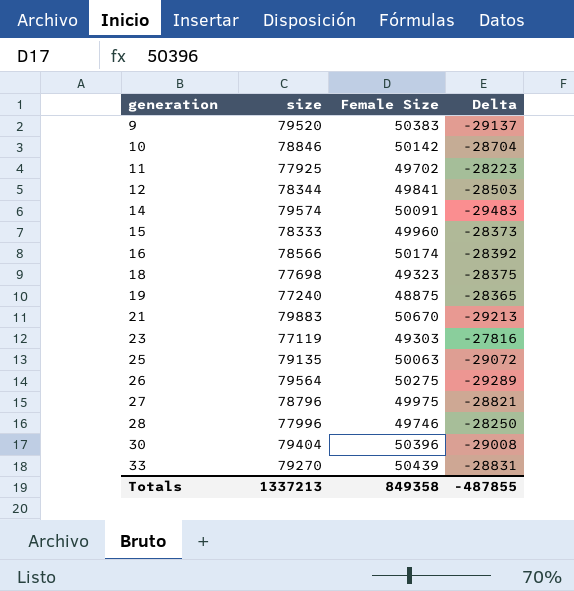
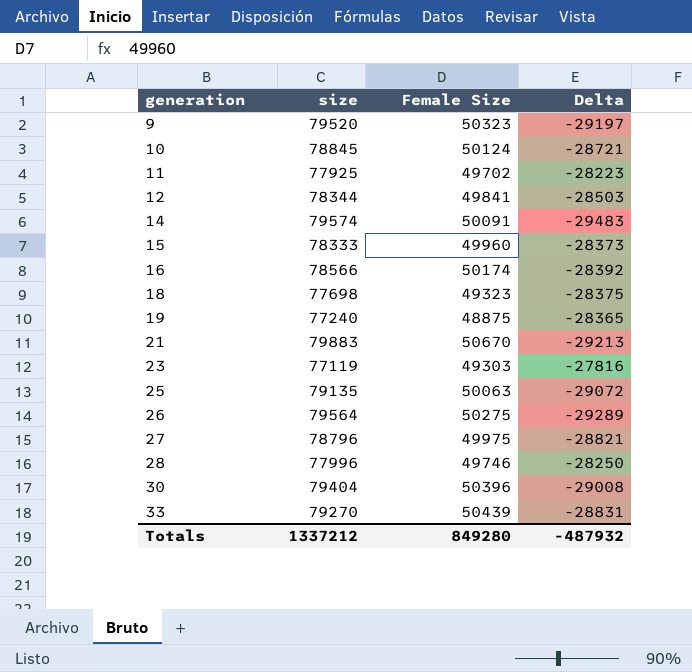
9 | Female Size: 50383 -> 50323
9 | Delta: -29137 -> -29197
10 | size: 78846 -> 78845
10 | Female Size: 50142 -> 50124
10 | Delta: -28704 -> -28721
Totals | size: 1337213 -> 1337212
Totals | Female Size: 849358 -> 849280
Totals | Delta: -487855 -> -487932

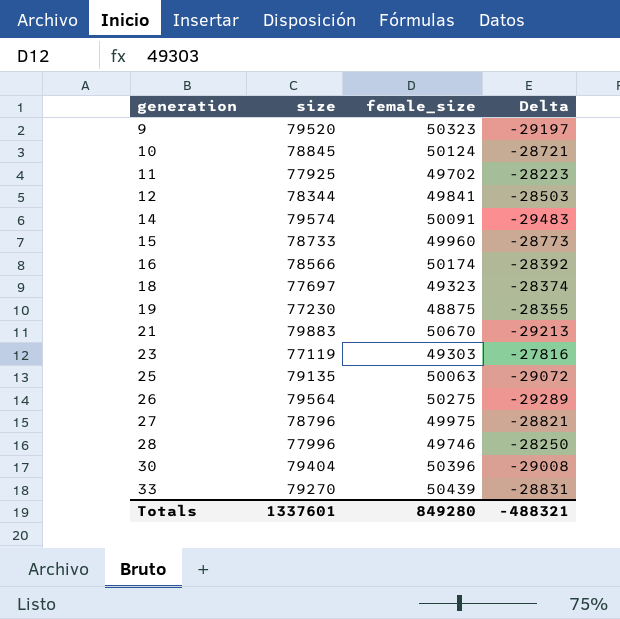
column name: Female Size -> female_size
15 | size: 78333 -> 78733
15 | Delta: -28373 -> -28773
18 | size: 77698 -> 77697
18 | Delta: -28375 -> -28374
19 | size: 77240 -> 77230
19 | Delta: -28365 -> -28355
Totals | size: 1337212 -> 1337601
Totals | Delta: -487932 -> -488321

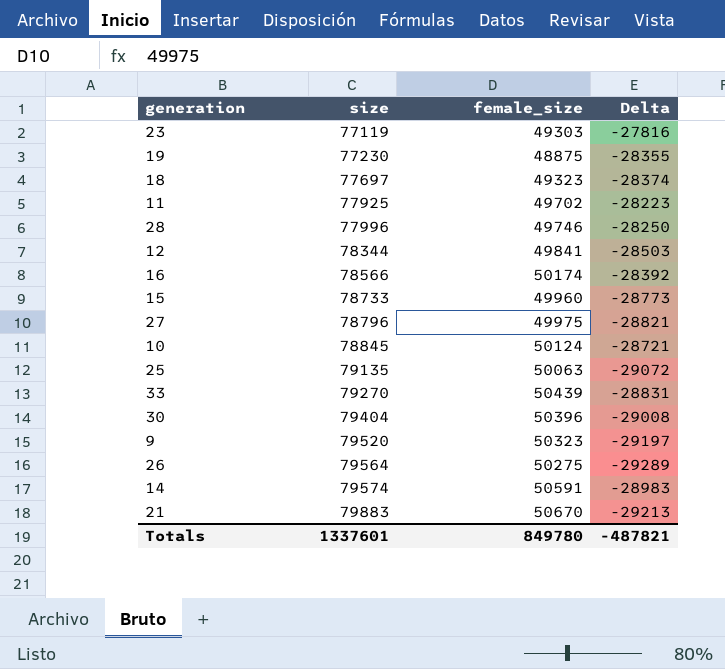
row order: generation ascending -> size ascending
14 | female_size: 50091 -> 50591
14 | Delta: -29483 -> -28983
Totals | female_size: 849280 -> 849780
Totals | Delta: -488321 -> -487821

